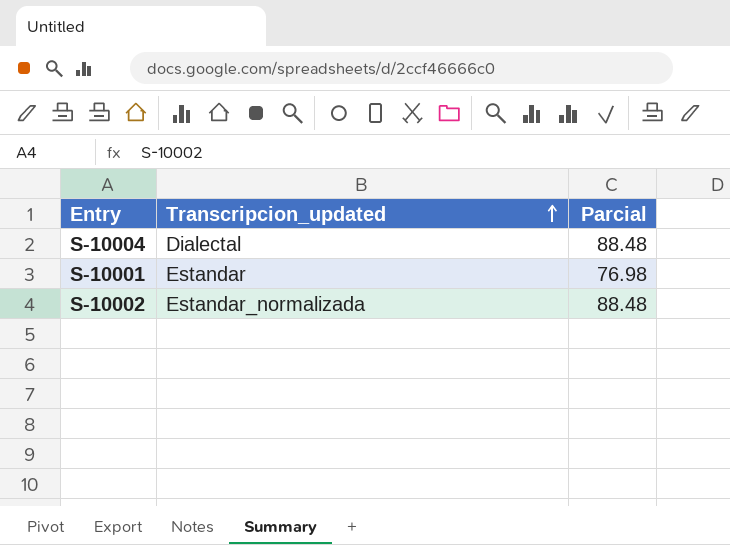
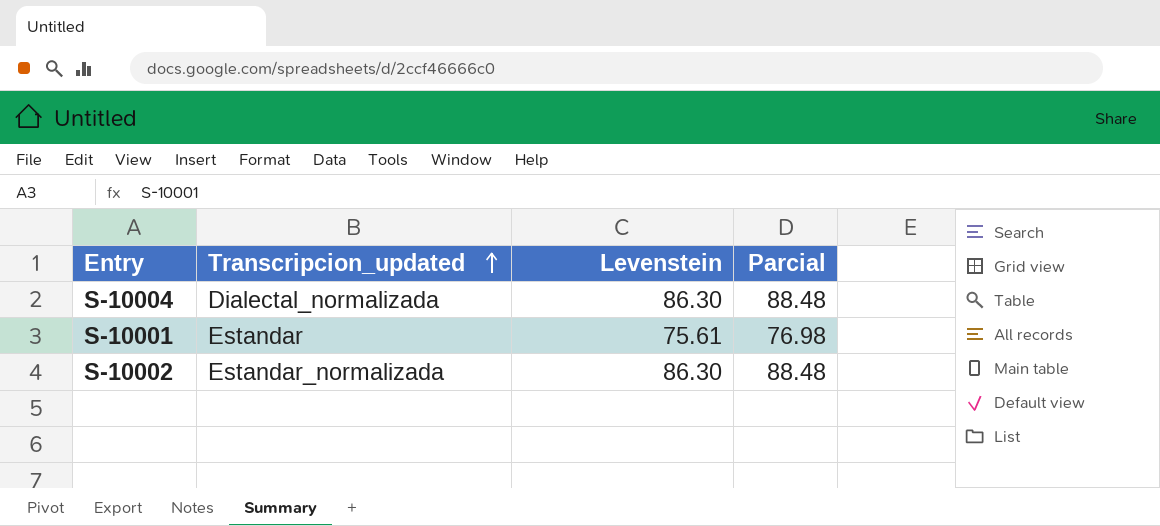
column Levenstein | position: none -> 3
S-10004 | Transcripcion_updated: Dialectal -> Dialectal_normalizada

